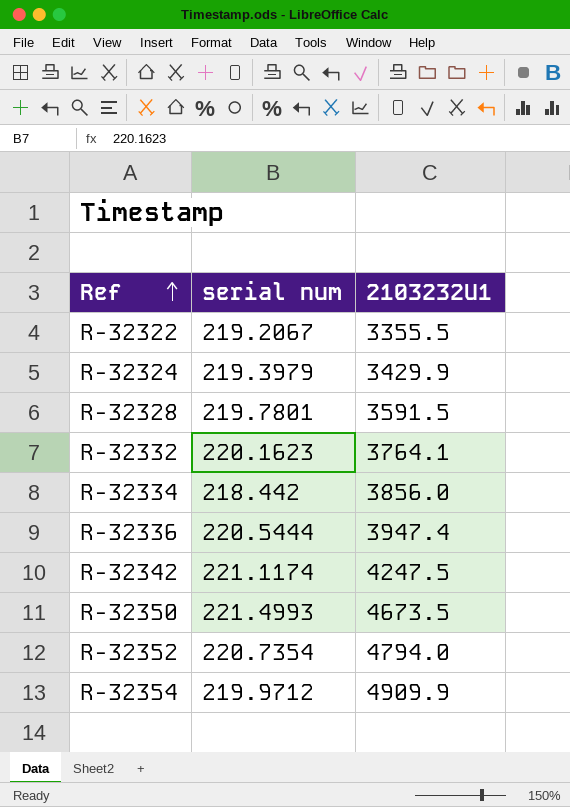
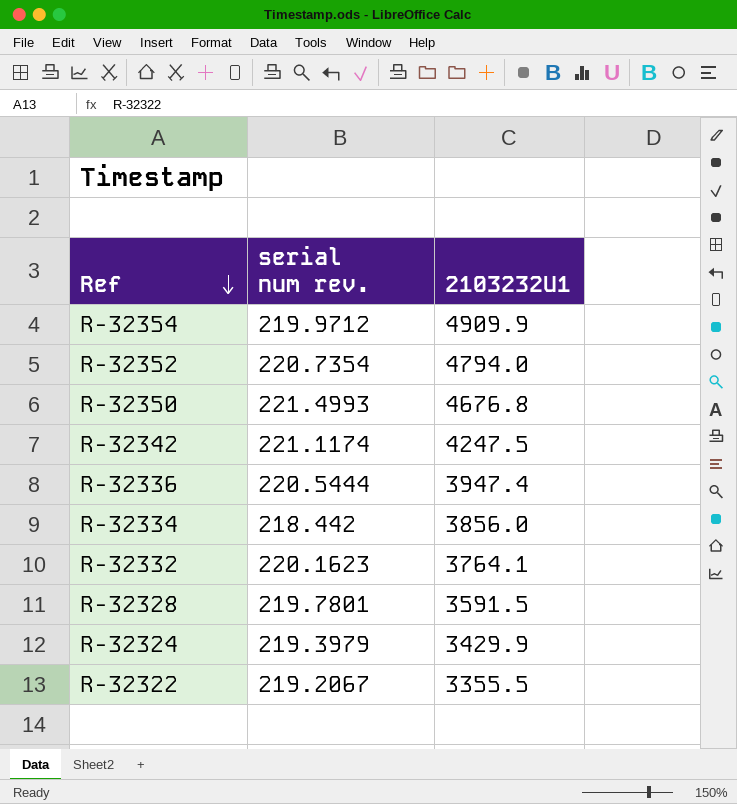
row order: Ref ascending -> Ref descending
column name: serial num -> serial num rev.
R-32350 | 2103232U1: 4673.5 -> 4676.8

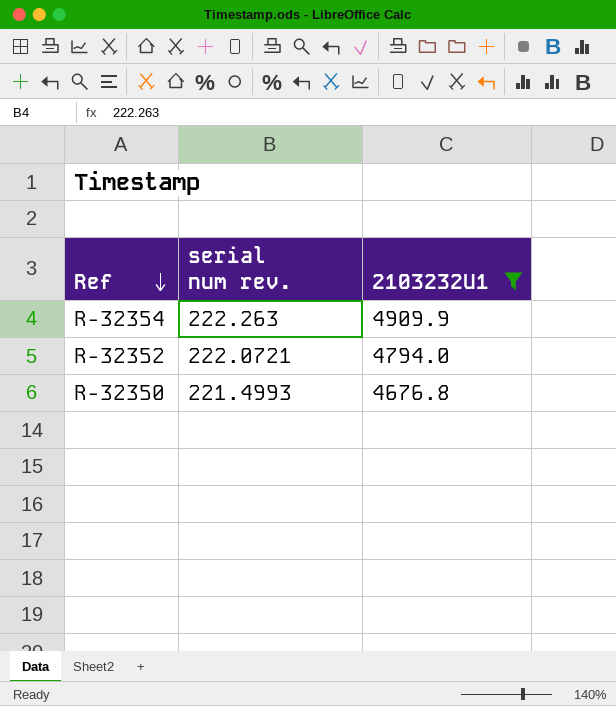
filter: none -> 2103232U1 >= 4676.8
R-32354 | serial num rev.: 219.9712 -> 222.263
R-32352 | serial num rev.: 220.7354 -> 222.0721

